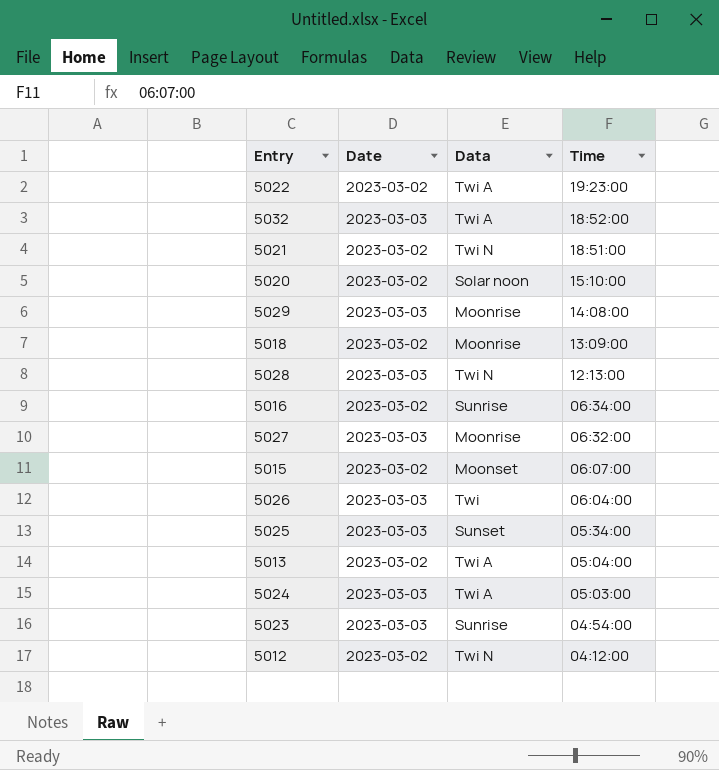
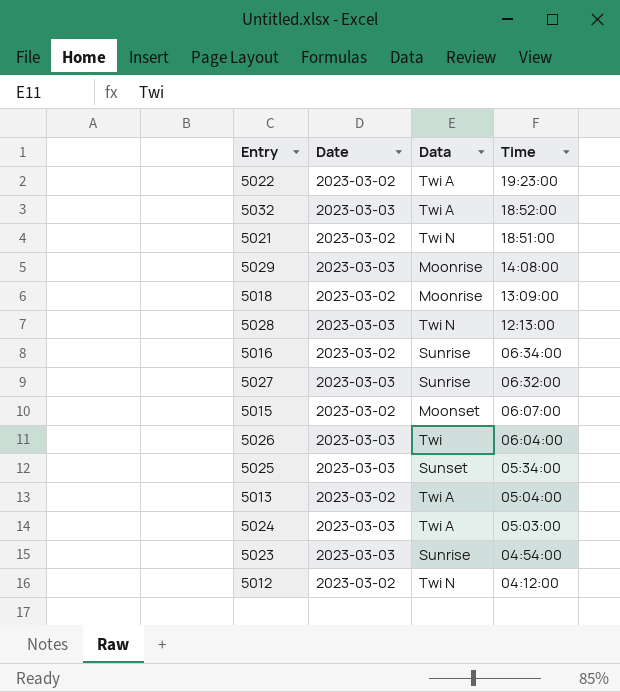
row 5020: 2023-03-02 | Solar noon | 15:10:00 -> none
5027 | Data: Moonrise -> Sunrise

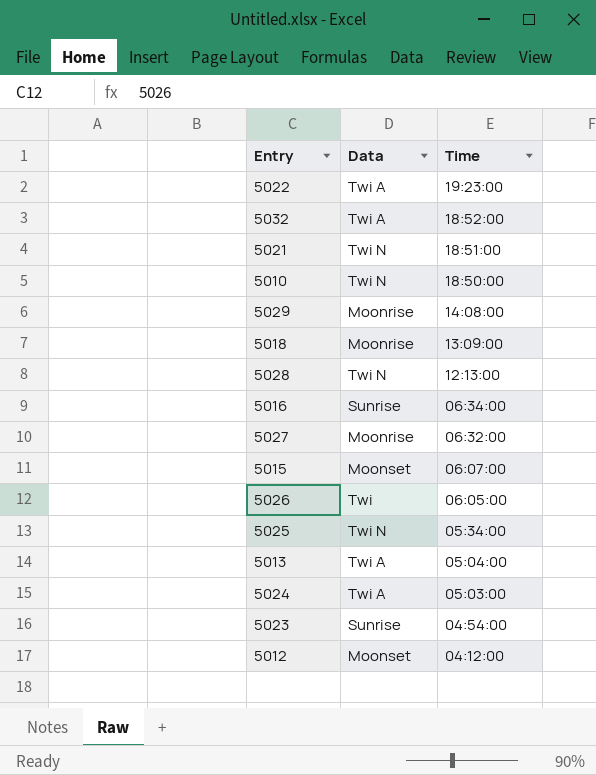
column Date | position: 2 -> none
row 5010: none -> Twi N | 18:50:00
5027 | Data: Sunrise -> Moonrise
5026 | Time: 06:04:00 -> 06:05:00
5025 | Data: Sunset -> Twi N
5012 | Data: Twi N -> Moonset

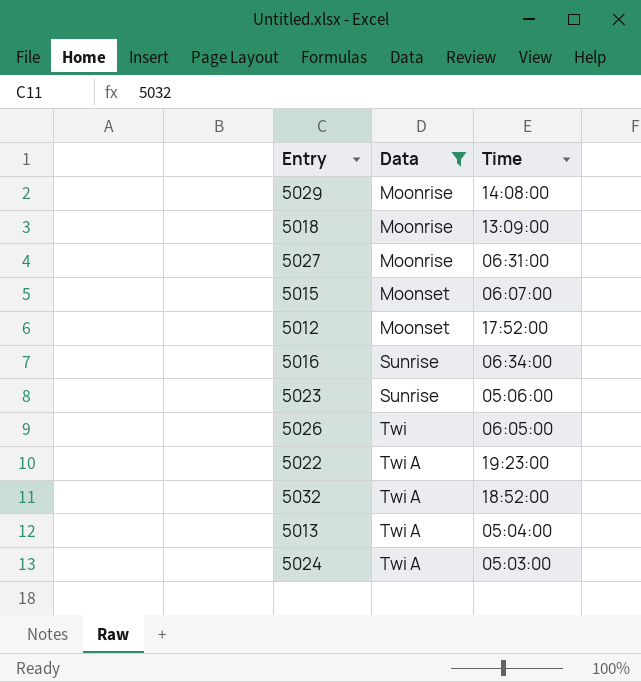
filter: none -> Data != Twi N
row order: Time descending -> Data ascending
5027 | Time: 06:32:00 -> 06:31:00
5012 | Time: 04:12:00 -> 17:52:00
5023 | Time: 04:54:00 -> 05:06:00

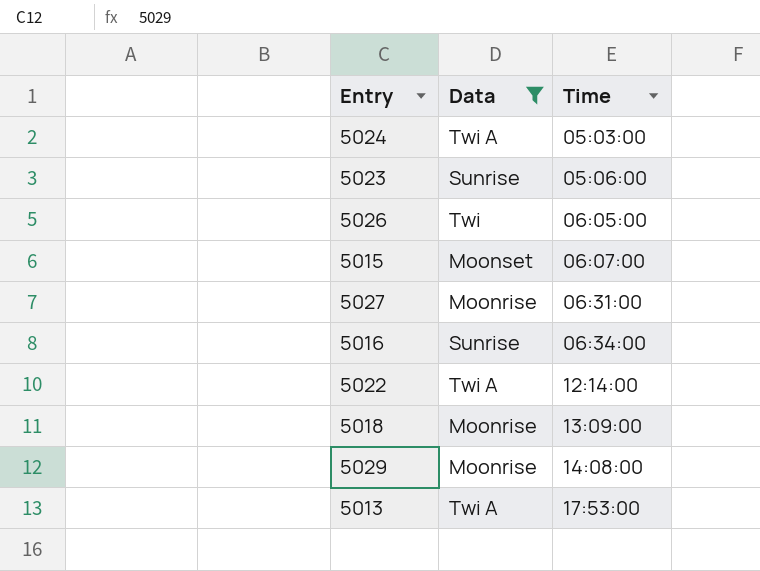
row order: Data ascending -> Time ascending
row 5012: Moonset | 17:52:00 -> none
row 5032: Twi A | 18:52:00 -> none
5022 | Time: 19:23:00 -> 12:14:00
5013 | Time: 05:04:00 -> 17:53:00

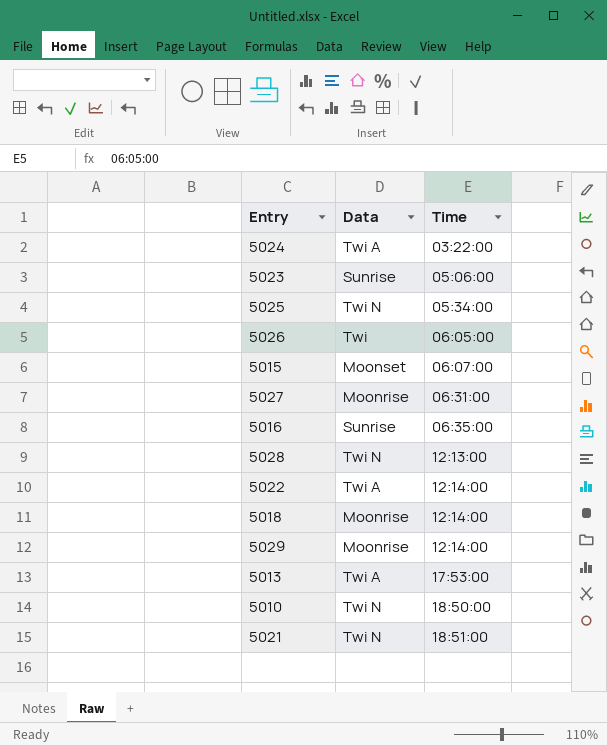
filter: Data != Twi N -> none
5024 | Time: 05:03:00 -> 03:22:00
5016 | Time: 06:34:00 -> 06:35:00
5018 | Time: 13:09:00 -> 12:14:00
5029 | Time: 14:08:00 -> 12:14:00

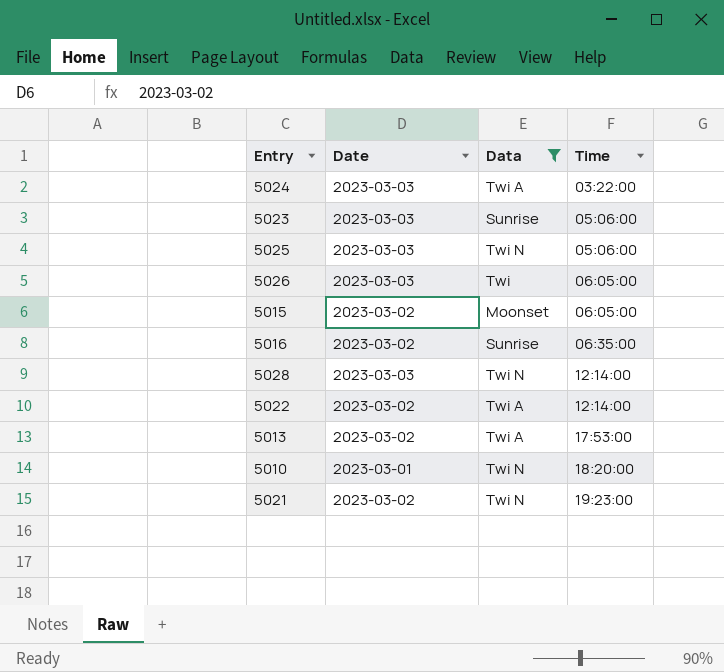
filter: none -> Data != Moonrise
column Date | position: none -> 2
5025 | Time: 05:34:00 -> 05:06:00
5015 | Time: 06:07:00 -> 06:05:00
5028 | Time: 12:13:00 -> 12:14:00
5010 | Time: 18:50:00 -> 18:20:00
5021 | Time: 18:51:00 -> 19:23:00

